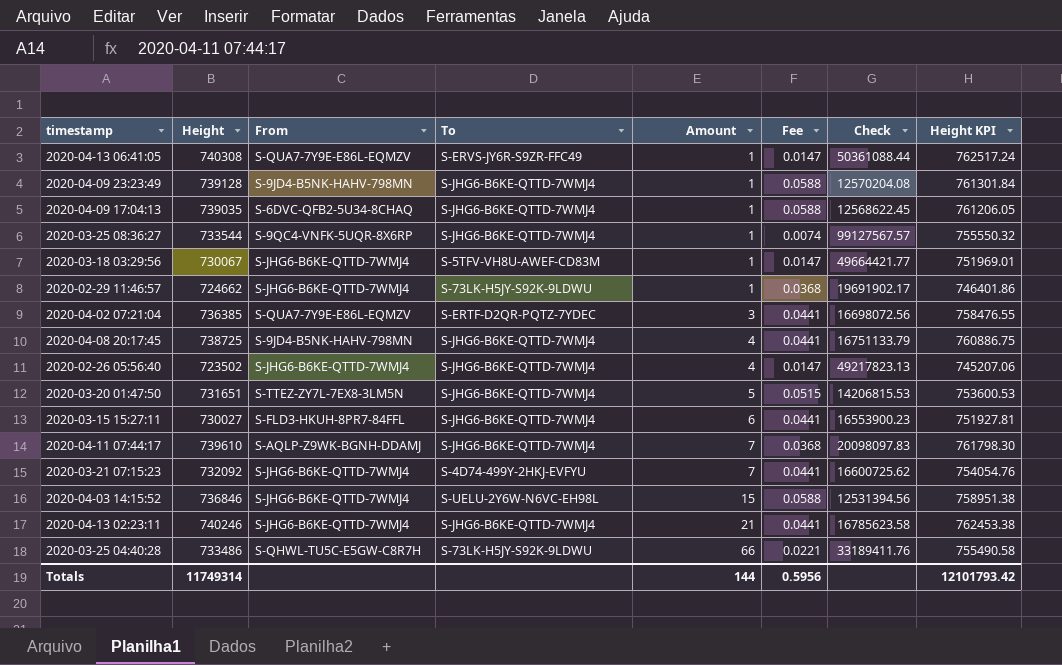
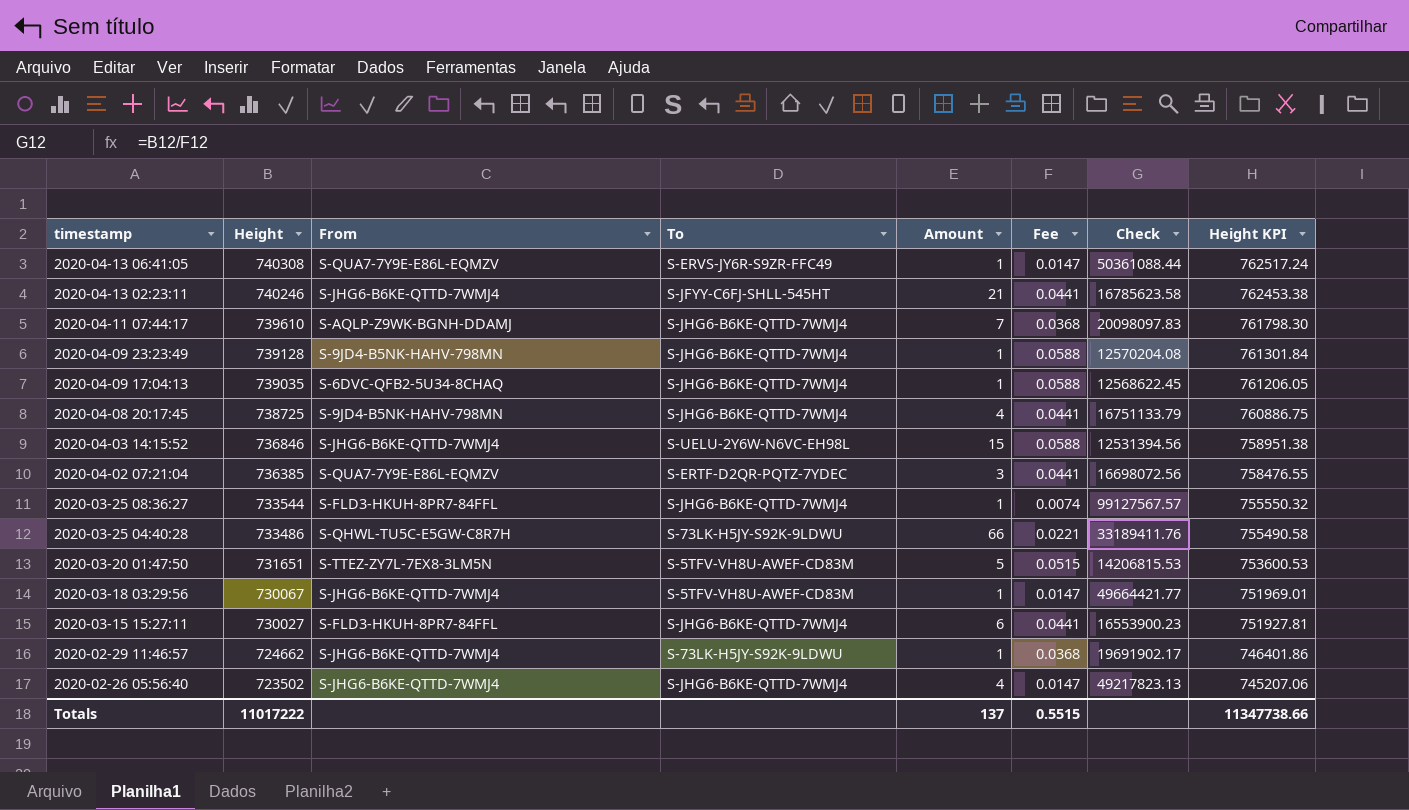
row order: Amount ascending -> timestamp descending
row 2020-03-21 07:15:23: 732092 | S-JHG6-B6KE-QTTD-7WMJ4 | S-4D74-499Y-2HKJ-EVFYU | 7 | 0.0441 | 16600725.62 | 754054.76 -> none
2020-04-13 02:23:11 | To: S-JHG6-B6KE-QTTD-7WMJ4 -> S-JFYY-C6FJ-SHLL-545HT
2020-03-25 08:36:27 | From: S-9QC4-VNFK-5UQR-8X6RP -> S-FLD3-HKUH-8PR7-84FFL
2020-03-20 01:47:50 | To: S-JHG6-B6KE-QTTD-7WMJ4 -> S-5TFV-VH8U-AWEF-CD83M
Totals | Height: 11749314 -> 11017222
Totals | Amount: 144 -> 137
Totals | Fee: 0.5956 -> 0.5515
Totals | Height KPI: 12101793.42 -> 11347738.66

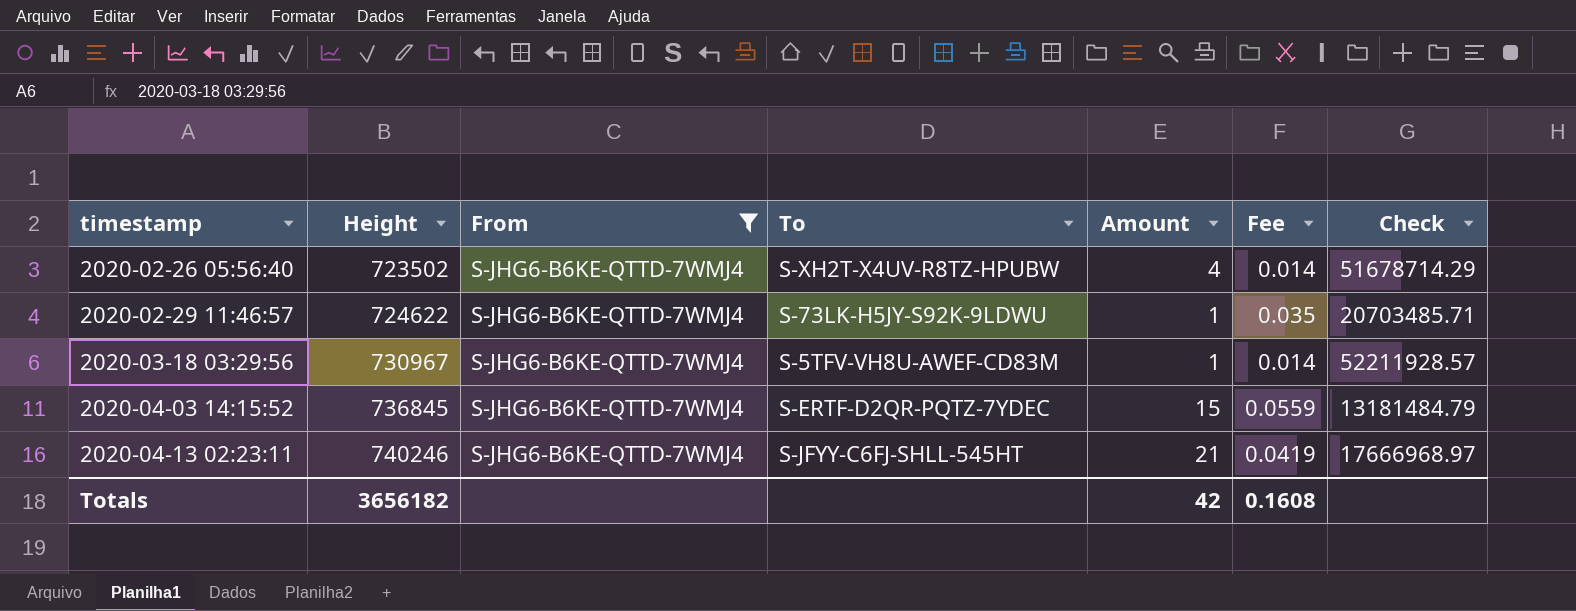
filter: none -> From = S-JHG6-B6KE-QTTD-7WMJ4
row order: timestamp descending -> timestamp ascending
column Height KPI | formula: [Height] * 1.03 -> none
2020-02-26 05:56:40 | To: S-JHG6-B6KE-QTTD-7WMJ4 -> S-XH2T-X4UV-R8TZ-HPUBW
2020-02-26 05:56:40 | Fee: 0.0147 -> 0.014
2020-02-26 05:56:40 | Check: 49217823.13 -> 51678714.29
2020-02-29 11:46:57 | Height: 724662 -> 724622
2020-02-29 11:46:57 | Fee: 0.0368 -> 0.035
2020-02-29 11:46:57 | Check: 19691902.17 -> 20703485.71
2020-03-18 03:29:56 | Height: 730067 -> 730967
2020-03-18 03:29:56 | Fee: 0.0147 -> 0.014
2020-03-18 03:29:56 | Check: 49664421.77 -> 52211928.57
2020-04-03 14:15:52 | Height: 736846 -> 736845
2020-04-03 14:15:52 | To: S-UELU-2Y6W-N6VC-EH98L -> S-ERTF-D2QR-PQTZ-7YDEC
2020-04-03 14:15:52 | Fee: 0.0588 -> 0.0559
2020-04-03 14:15:52 | Check: 12531394.56 -> 13181484.79
2020-04-13 02:23:11 | Fee: 0.0441 -> 0.0419
2020-04-13 02:23:11 | Check: 16785623.58 -> 17666968.97
Totals | Height: 11017222 -> 3656182
Totals | Amount: 137 -> 42
Totals | Fee: 0.5515 -> 0.1608

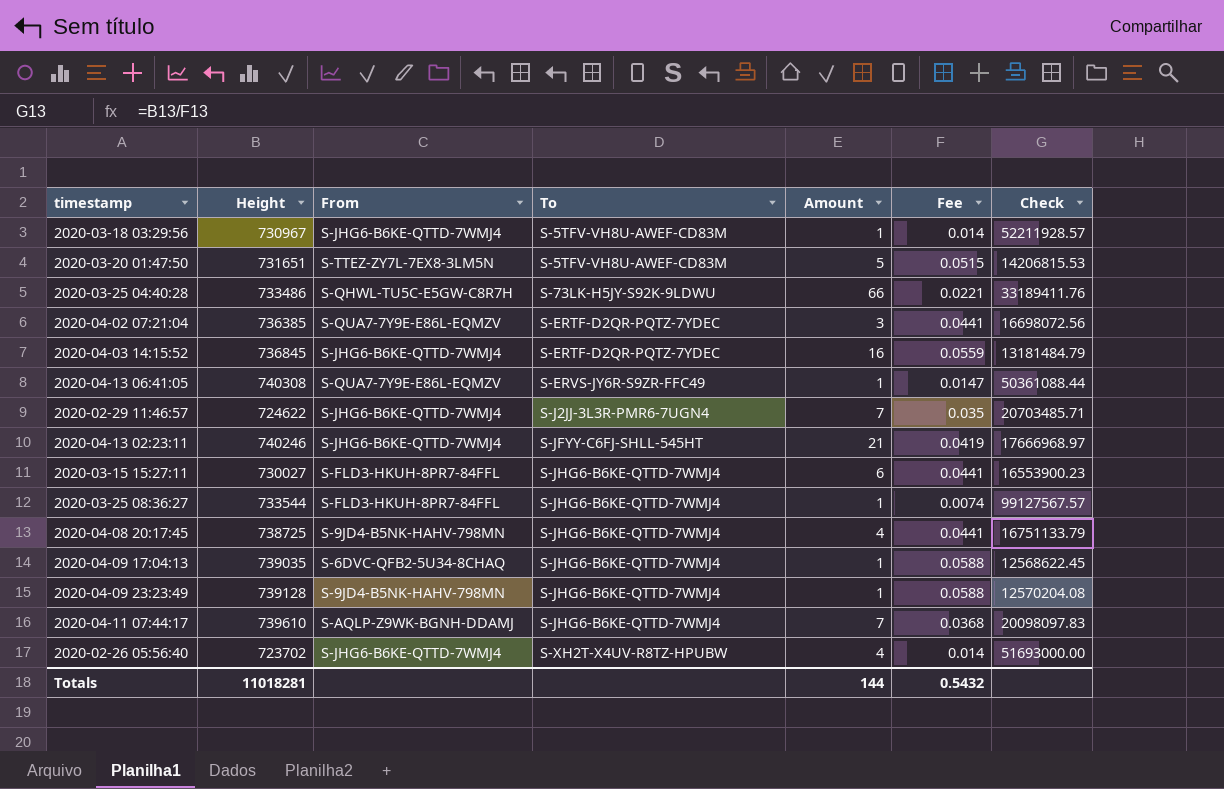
filter: From = S-JHG6-B6KE-QTTD-7WMJ4 -> none
row order: timestamp ascending -> To ascending
2020-04-03 14:15:52 | Amount: 15 -> 16
2020-02-29 11:46:57 | To: S-73LK-H5JY-S92K-9LDWU -> S-J2JJ-3L3R-PMR6-7UGN4
2020-02-29 11:46:57 | Amount: 1 -> 7
2020-02-26 05:56:40 | Height: 723502 -> 723702
2020-02-26 05:56:40 | Check: 51678714.29 -> 51693000.00
Totals | Height: 3656182 -> 11018281
Totals | Amount: 42 -> 144
Totals | Fee: 0.1608 -> 0.5432

